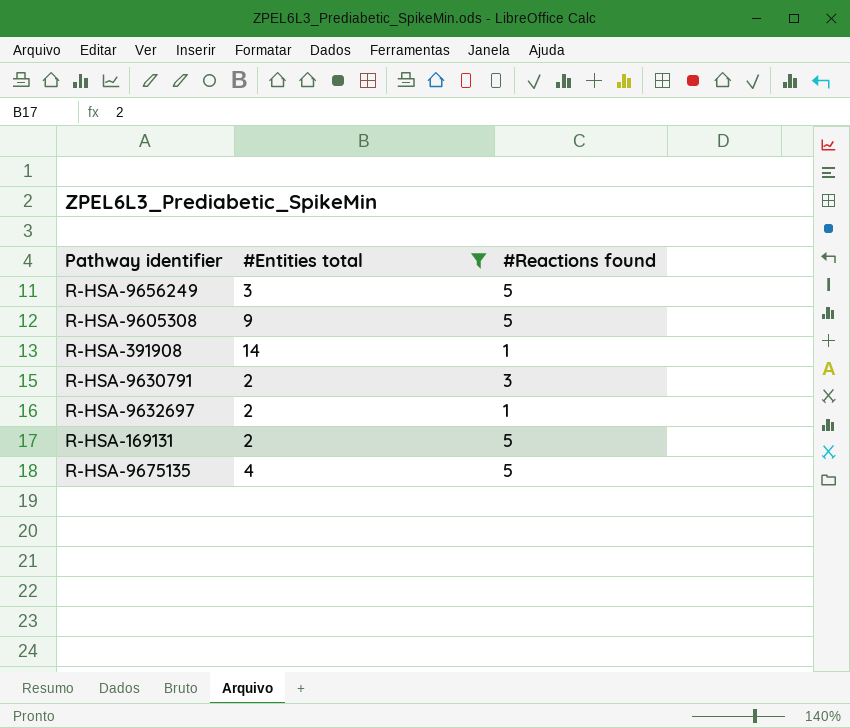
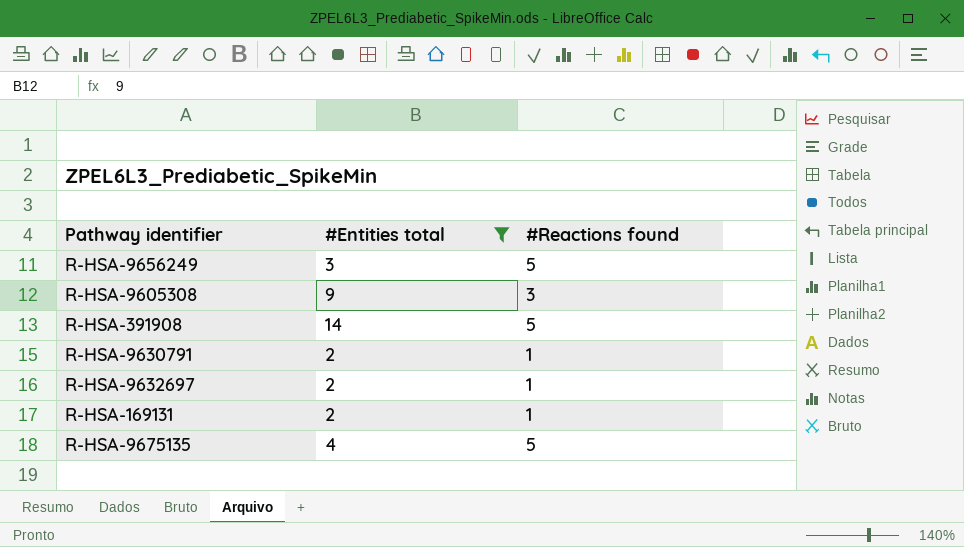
R-HSA-9605308 | #Reactions found: 5 -> 3
R-HSA-391908 | #Reactions found: 1 -> 5
R-HSA-9630791 | #Reactions found: 3 -> 1
R-HSA-169131 | #Reactions found: 5 -> 1

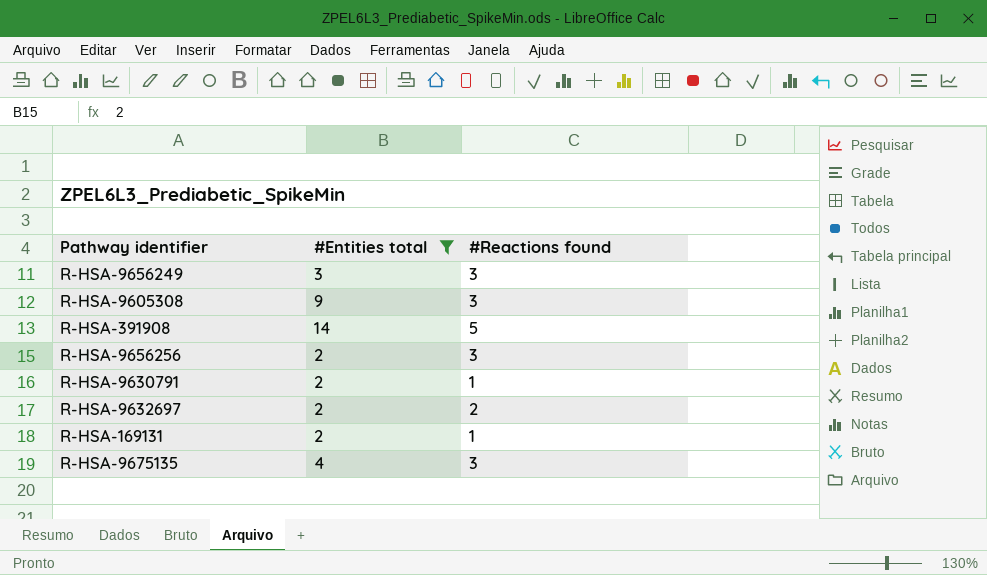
R-HSA-9656249 | #Reactions found: 5 -> 3
row R-HSA-9656256: none -> 2 | 3
R-HSA-9632697 | #Reactions found: 1 -> 2
R-HSA-9675135 | #Reactions found: 5 -> 3

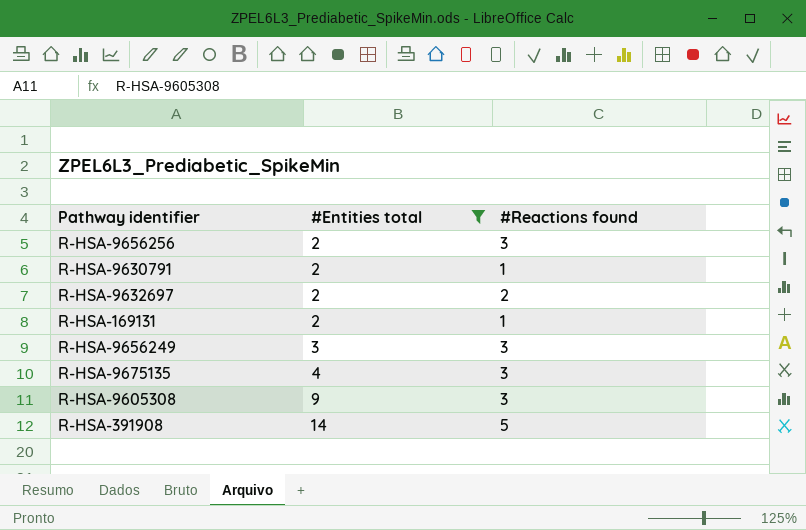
row order: none -> #Entities total ascending

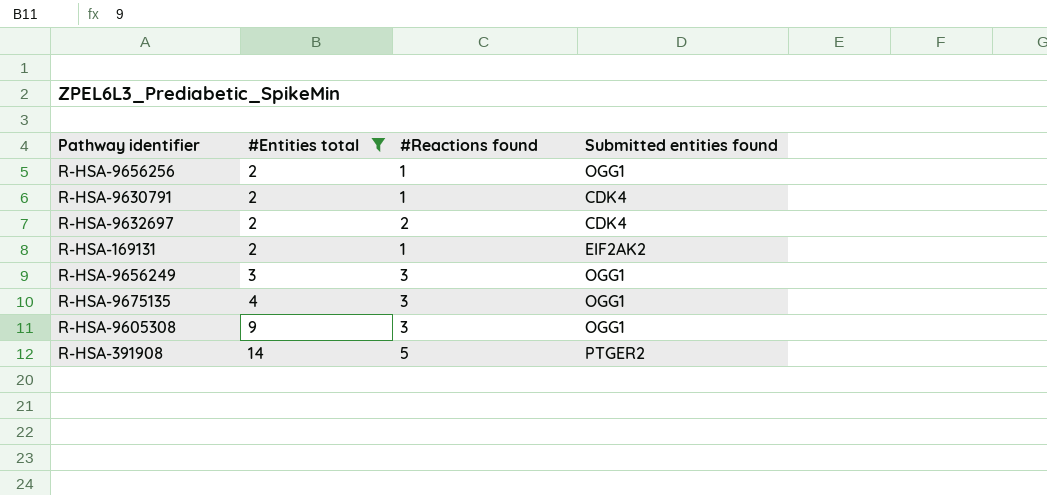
column Submitted entities found | position: none -> 4
R-HSA-9656256 | #Reactions found: 3 -> 1

